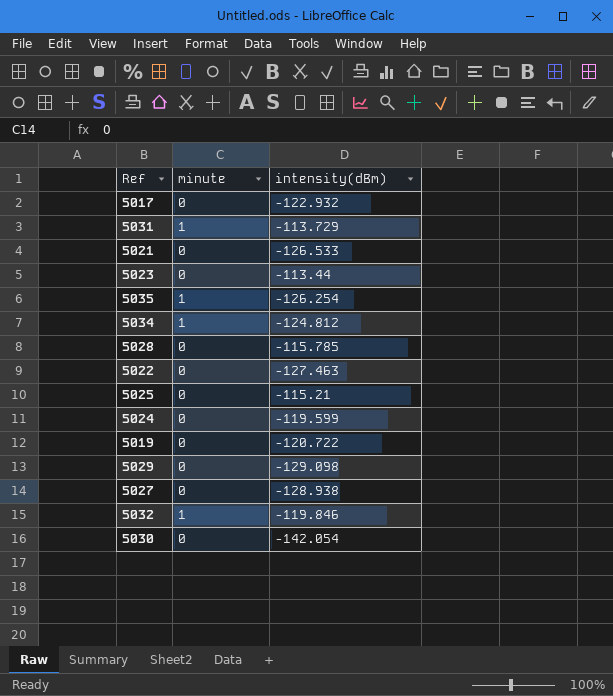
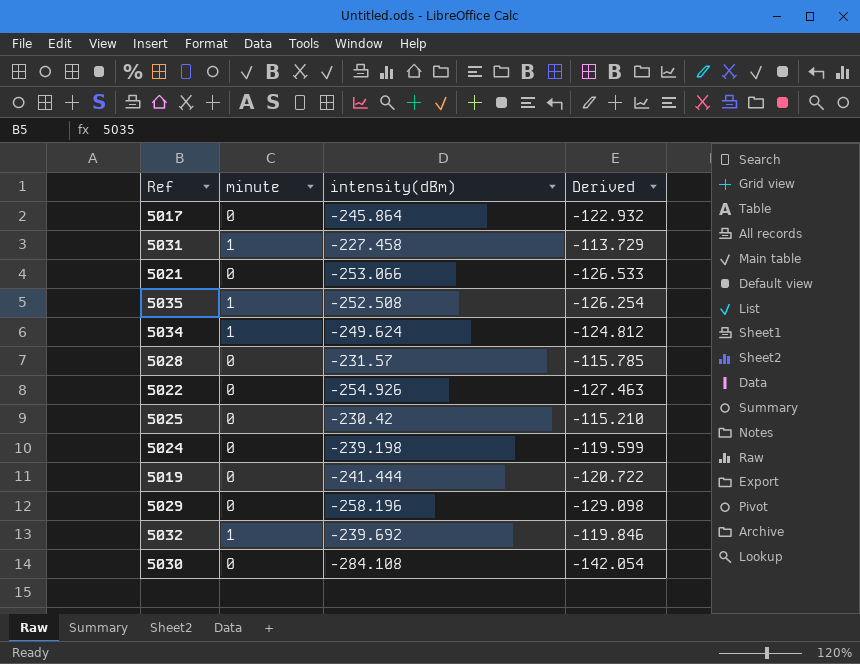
column Derived | formula: none -> [intensity(dBm)] * 0.5
row 5023: 0 | -113.44 -> none
row 5027: 0 | -128.938 -> none
5017 | intensity(dBm): -122.932 -> -245.864
5031 | intensity(dBm): -113.729 -> -227.458
5021 | intensity(dBm): -126.533 -> -253.066
5035 | intensity(dBm): -126.254 -> -252.508
5034 | intensity(dBm): -124.812 -> -249.624
5028 | intensity(dBm): -115.785 -> -231.57
5022 | intensity(dBm): -127.463 -> -254.926
5025 | intensity(dBm): -115.21 -> -230.42
5024 | intensity(dBm): -119.599 -> -239.198
5019 | intensity(dBm): -120.722 -> -241.444
5029 | intensity(dBm): -129.098 -> -258.196
5032 | intensity(dBm): -119.846 -> -239.692
5030 | intensity(dBm): -142.054 -> -284.108

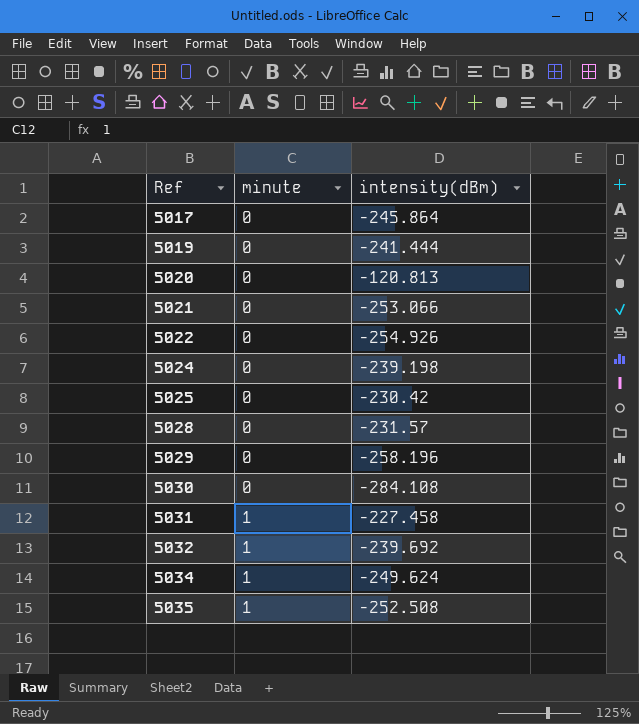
row order: none -> Ref ascending
column Derived | formula: [intensity(dBm)] * 0.5 -> none
row 5020: none -> 0 | -120.813

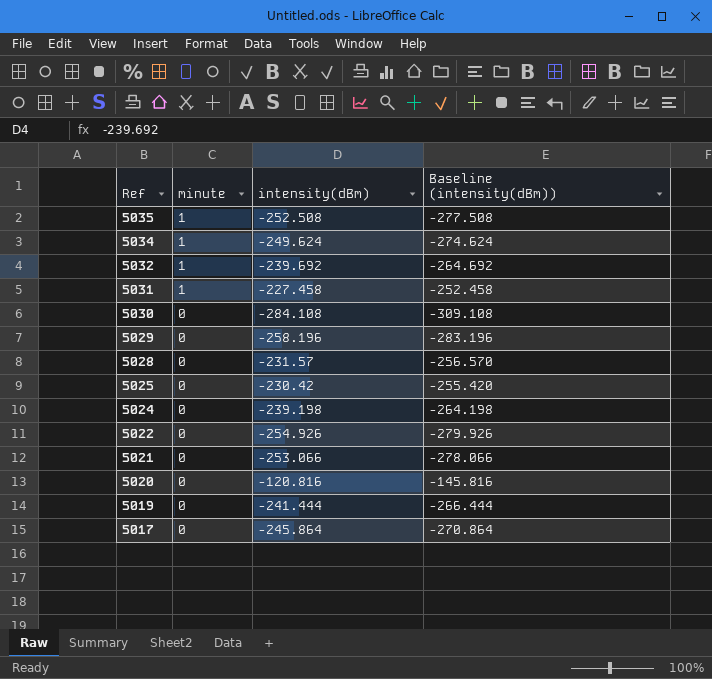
row order: Ref ascending -> Ref descending
column Baseline (intensity(dBm)) | formula: none -> [intensity(dBm)] - 25
5020 | intensity(dBm): -120.813 -> -120.816

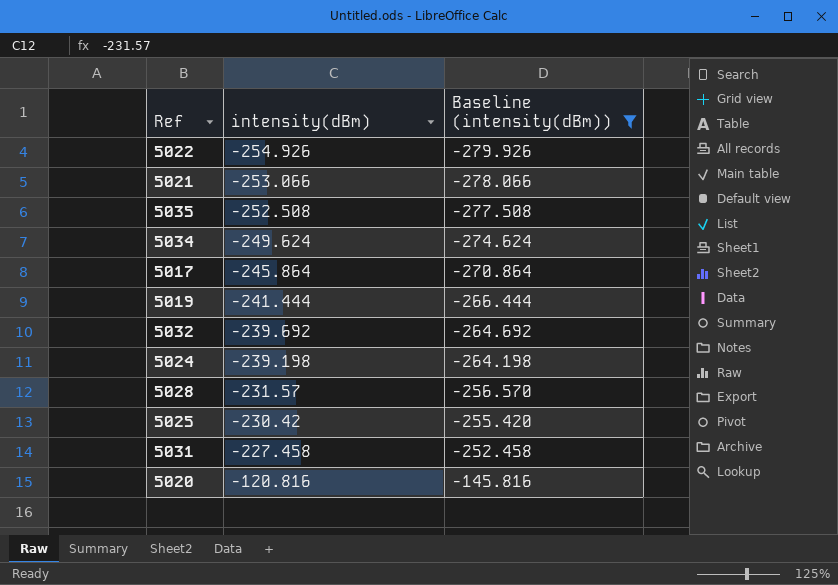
filter: none -> Baseline (intensity(dBm)) >= -279.926
row order: Ref descending -> intensity(dBm) ascending
column minute | position: 2 -> none

